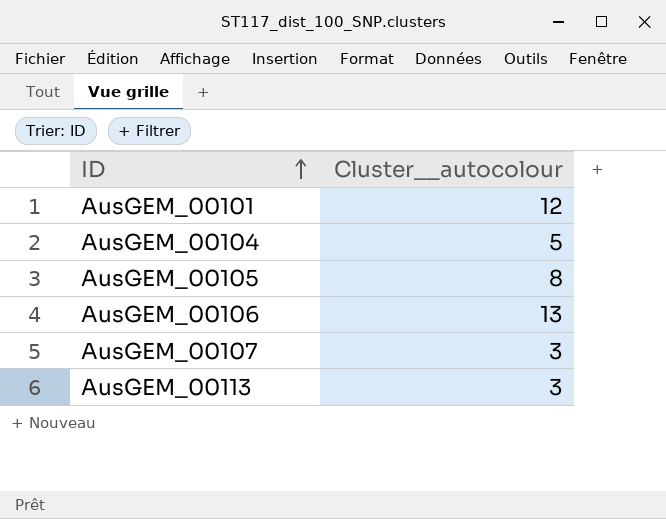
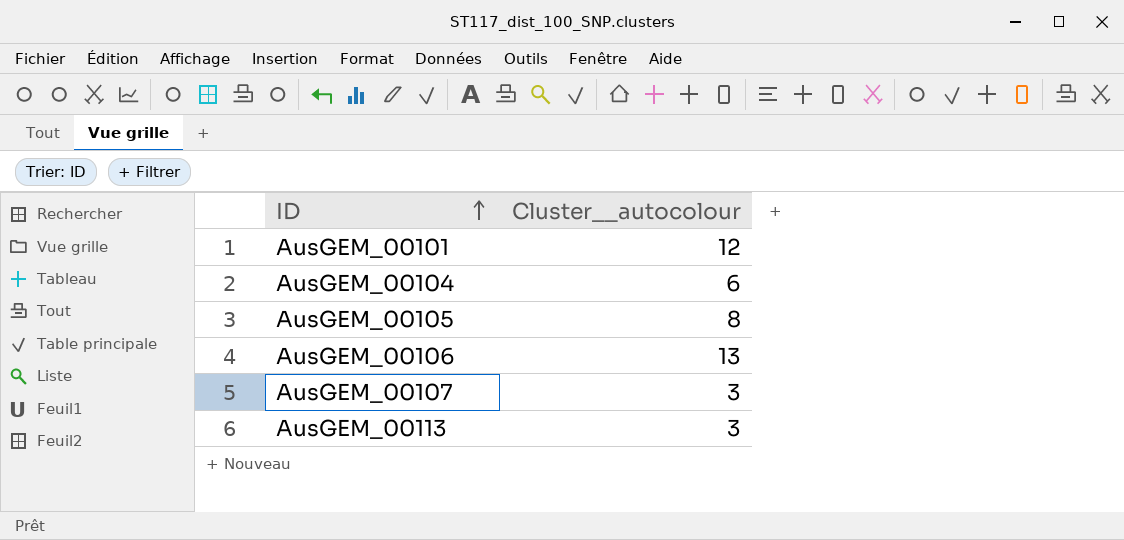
AusGEM_00104 | Cluster__autocolour: 5 -> 6

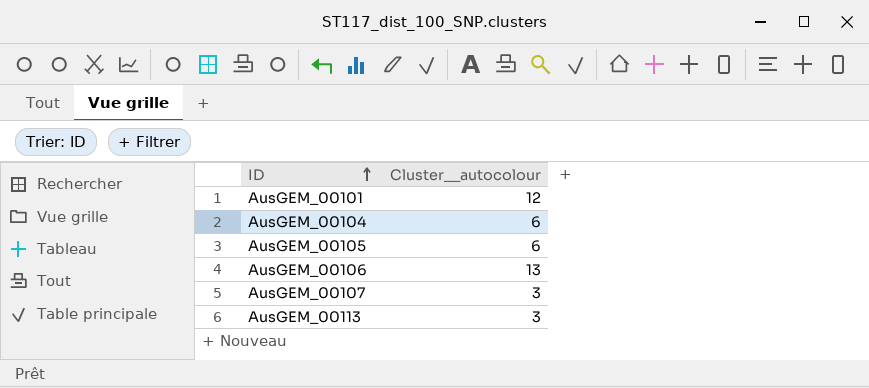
AusGEM_00105 | Cluster__autocolour: 8 -> 6

